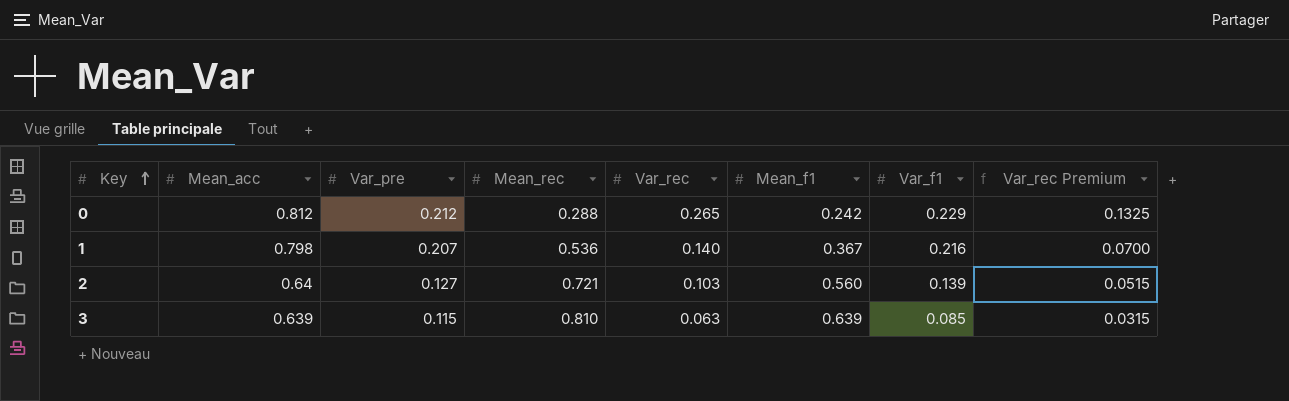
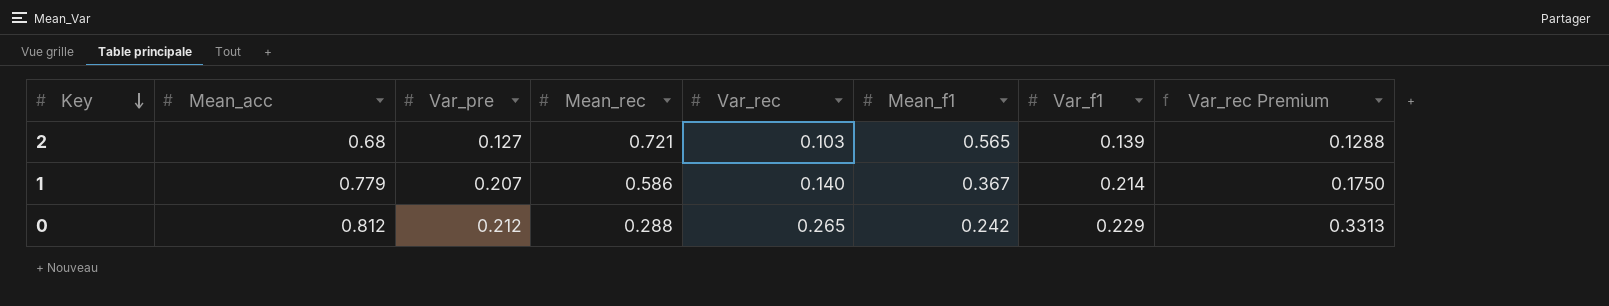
row order: Key ascending -> Key descending
column Var_rec Premium | formula: [Var_rec] * 0.5 -> [Var_rec] * 1.25
row 3: 0.639 | 0.115 | 0.810 | 0.063 | 0.639 | 0.085 | 0.0315 -> none
2 | Mean_acc: 0.64 -> 0.68
2 | Mean_f1: 0.560 -> 0.565
1 | Mean_acc: 0.798 -> 0.779
1 | Mean_rec: 0.536 -> 0.586
1 | Var_f1: 0.216 -> 0.214

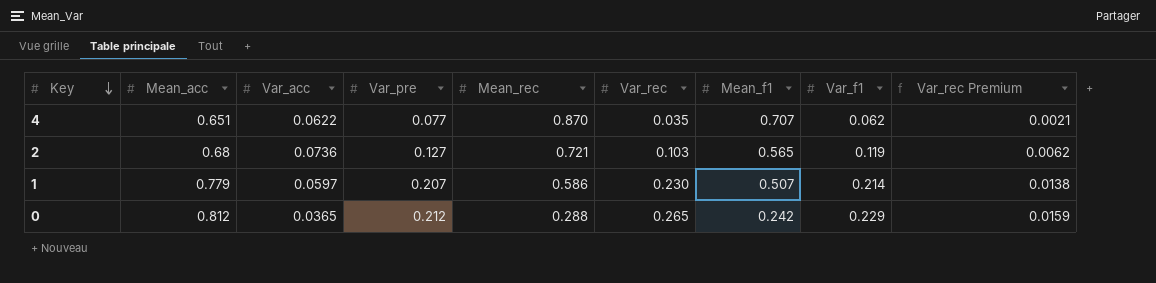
column Var_acc | position: none -> 3
column Var_rec Premium | formula: [Var_rec] * 1.25 -> [Var_rec] * 0.06
row 4: none -> 0.651 | 0.0622 | 0.077 | 0.870 | 0.035 | 0.707 | 0.062 | 0.0021
2 | Var_f1: 0.139 -> 0.119
1 | Var_rec: 0.140 -> 0.230
1 | Mean_f1: 0.367 -> 0.507

